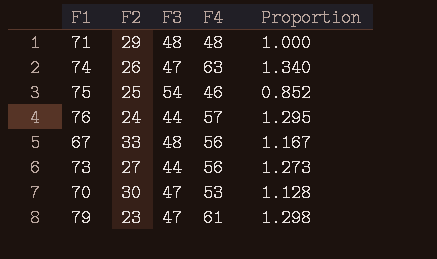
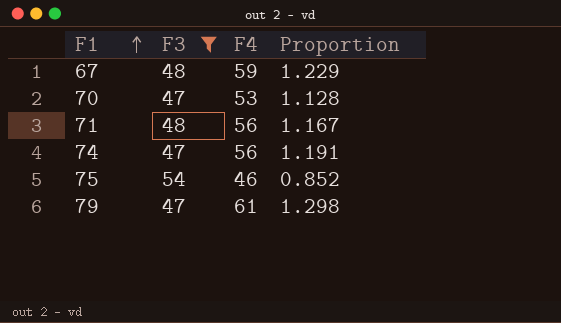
filter: none -> F3 != 44
row order: none -> F1 ascending
column F2 | position: 2 -> none
67 | F4: 56 -> 59
67 | Proportion: 1.167 -> 1.229
71 | F4: 48 -> 56
71 | Proportion: 1.000 -> 1.167
74 | F4: 63 -> 56
74 | Proportion: 1.340 -> 1.191

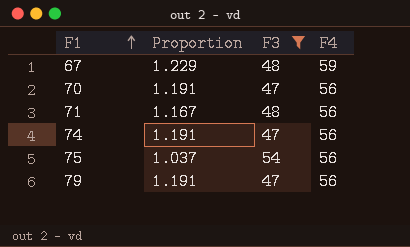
column Proportion | position: 4 -> 2
70 | Proportion: 1.128 -> 1.191
70 | F4: 53 -> 56
75 | Proportion: 0.852 -> 1.037
75 | F4: 46 -> 56
79 | Proportion: 1.298 -> 1.191
79 | F4: 61 -> 56

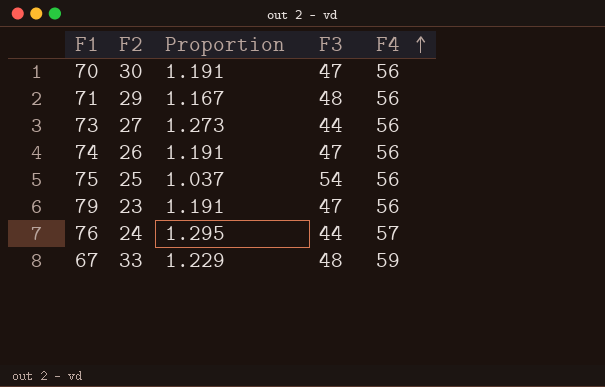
filter: F3 != 44 -> none
row order: F1 ascending -> F4 ascending
column F2 | position: none -> 2

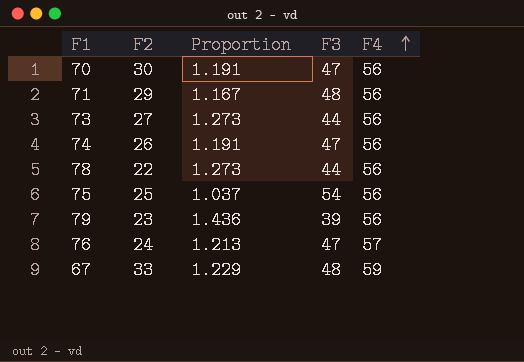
row 78: none -> 22 | 1.273 | 44 | 56
79 | Proportion: 1.191 -> 1.436
79 | F3: 47 -> 39
76 | Proportion: 1.295 -> 1.213
76 | F3: 44 -> 47

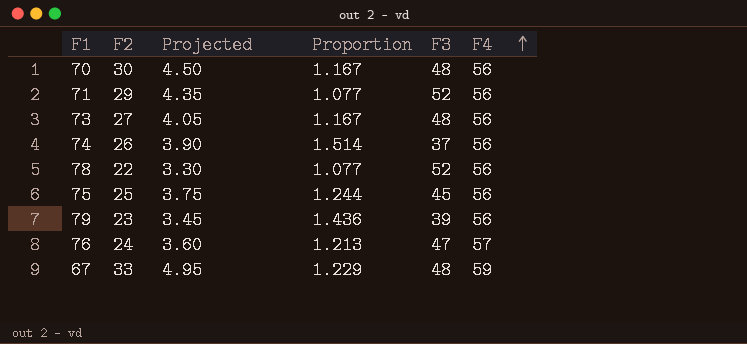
column Projected | formula: none -> [F2] * 0.15
70 | Proportion: 1.191 -> 1.167
70 | F3: 47 -> 48
71 | Proportion: 1.167 -> 1.077
71 | F3: 48 -> 52
73 | Proportion: 1.273 -> 1.167
73 | F3: 44 -> 48
74 | Proportion: 1.191 -> 1.514
74 | F3: 47 -> 37
78 | Proportion: 1.273 -> 1.077
78 | F3: 44 -> 52
75 | Proportion: 1.037 -> 1.244
75 | F3: 54 -> 45

